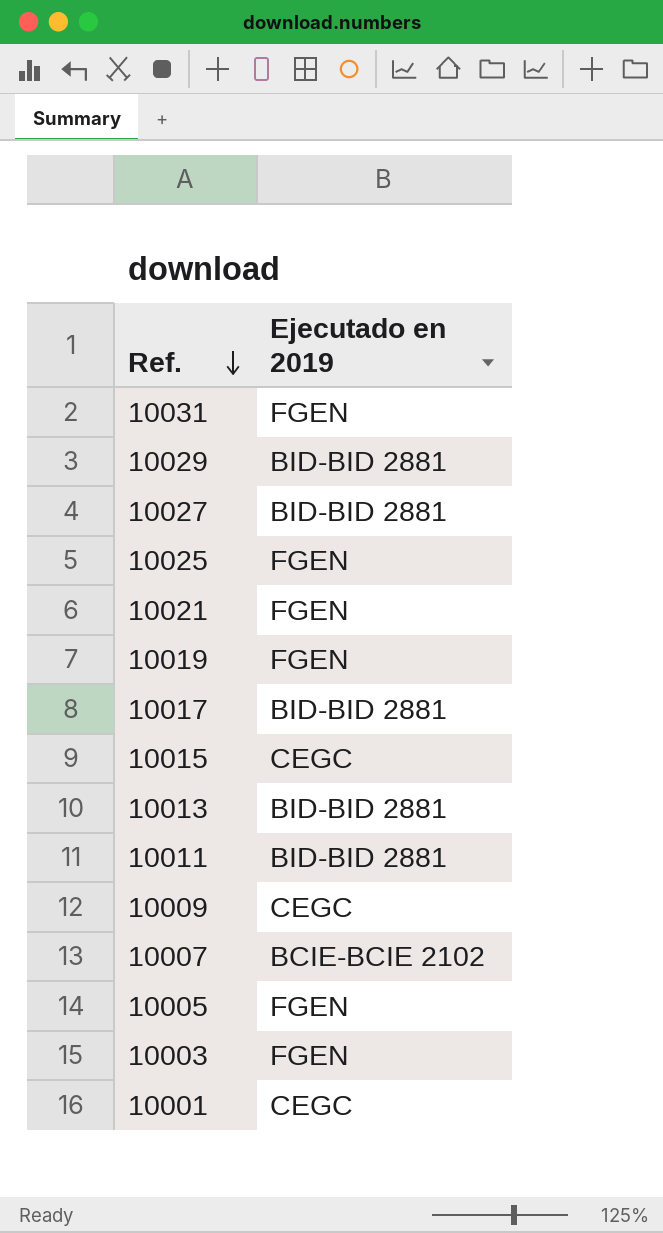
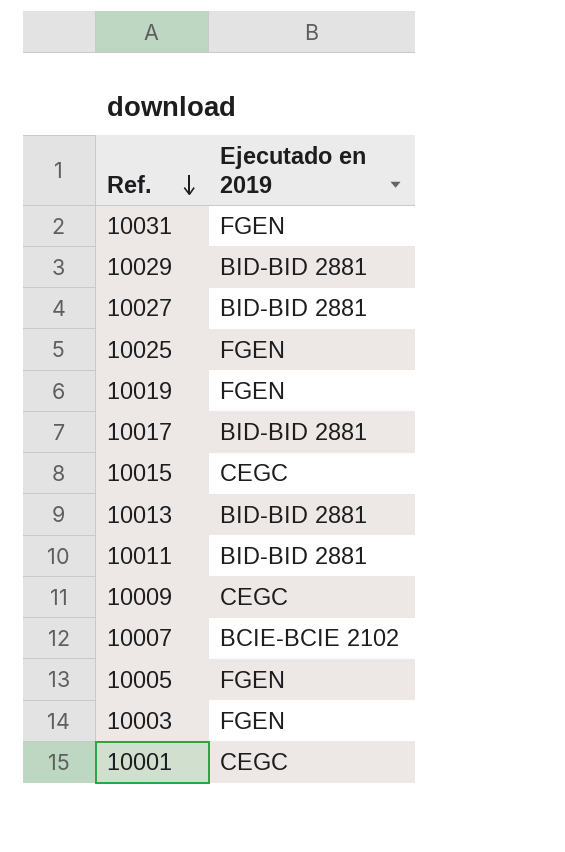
row 10021: FGEN -> none

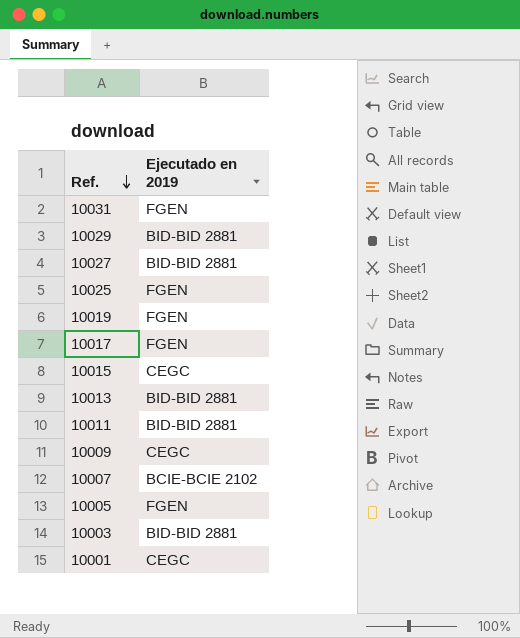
10017 | Ejecutado en 2019: BID-BID 2881 -> FGEN
10003 | Ejecutado en 2019: FGEN -> BID-BID 2881

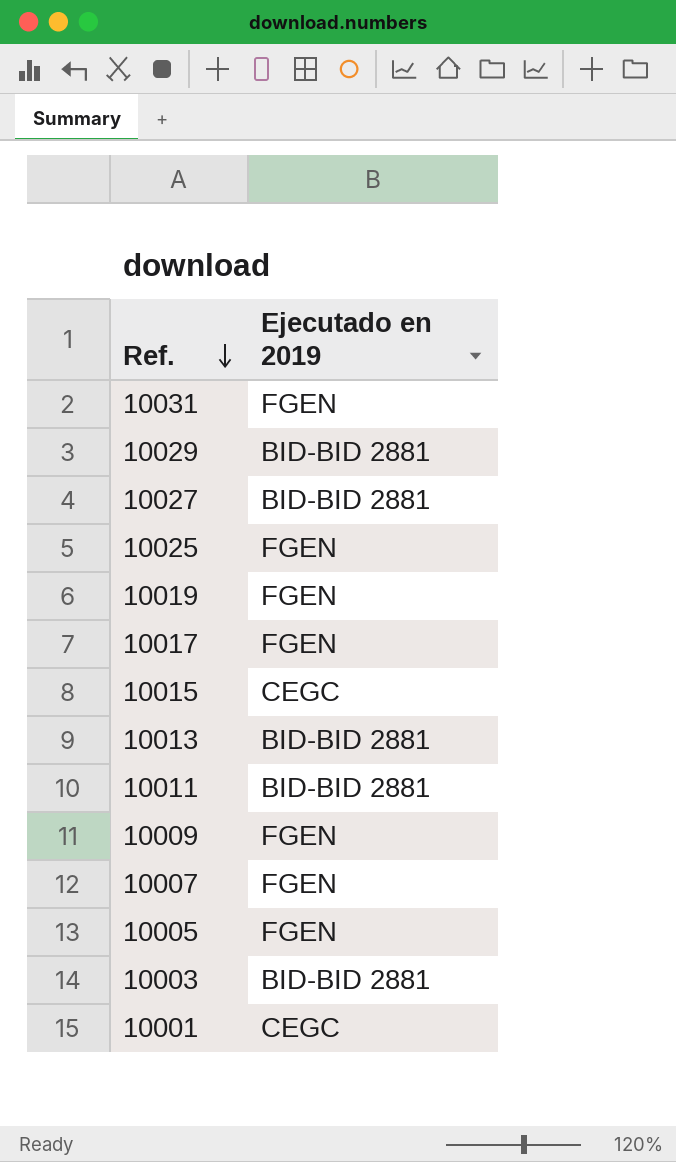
10009 | Ejecutado en 2019: CEGC -> FGEN
10007 | Ejecutado en 2019: BCIE-BCIE 2102 -> FGEN

